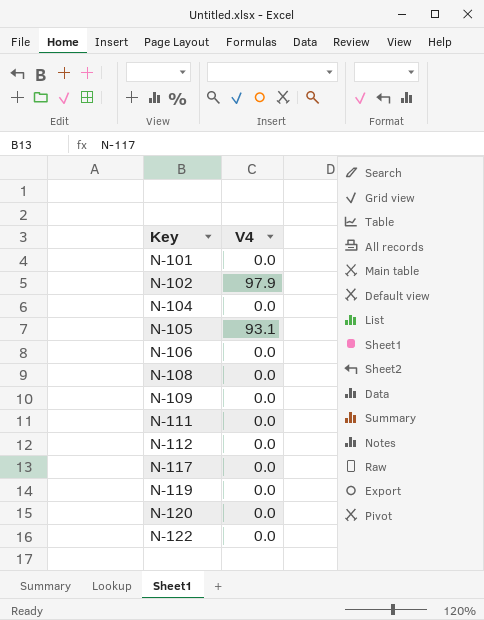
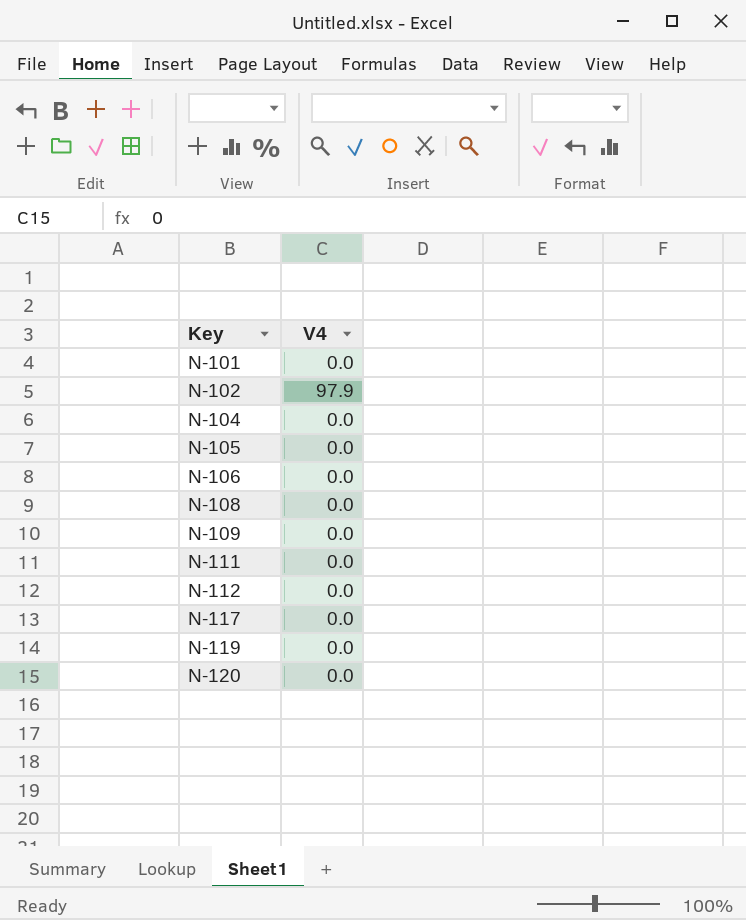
row N-122: 0.0 -> none
N-105 | V4: 93.1 -> 0.0

